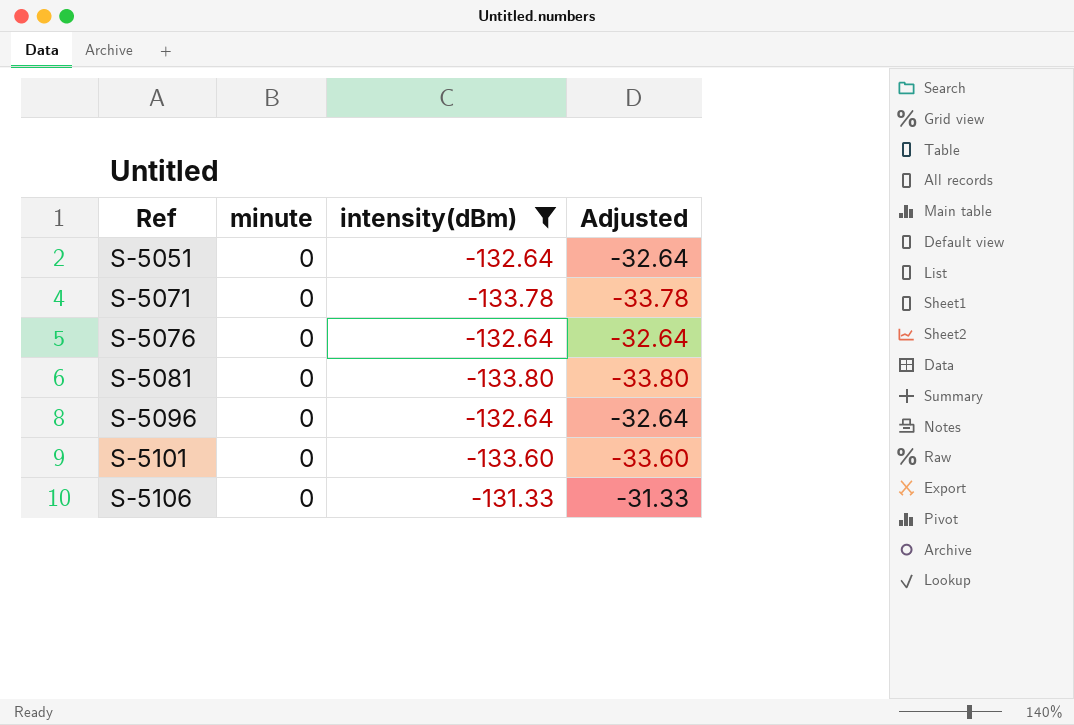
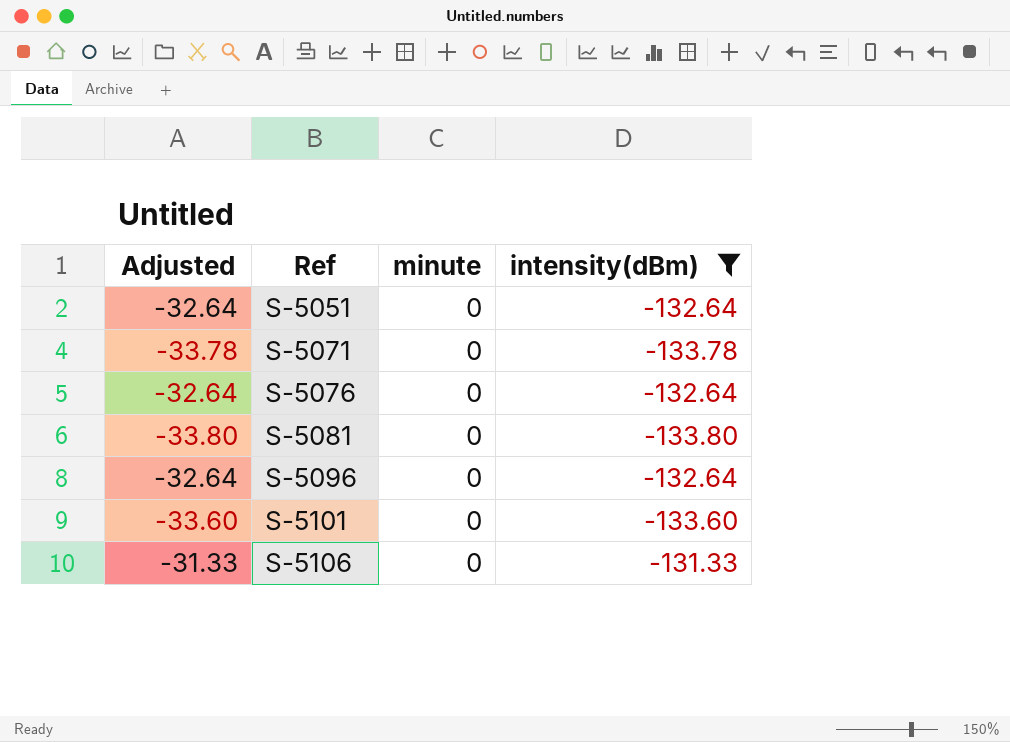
column Adjusted | position: 4 -> 1

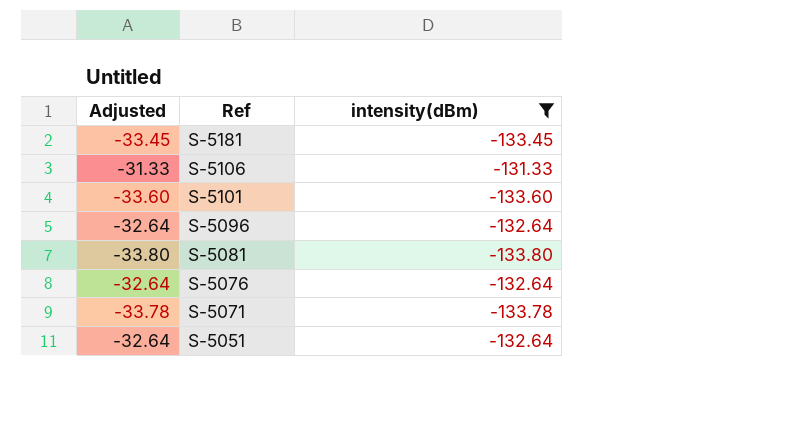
row order: Ref ascending -> Ref descending
column minute | position: 3 -> none
row S-5181: none -> -33.45 | -133.45

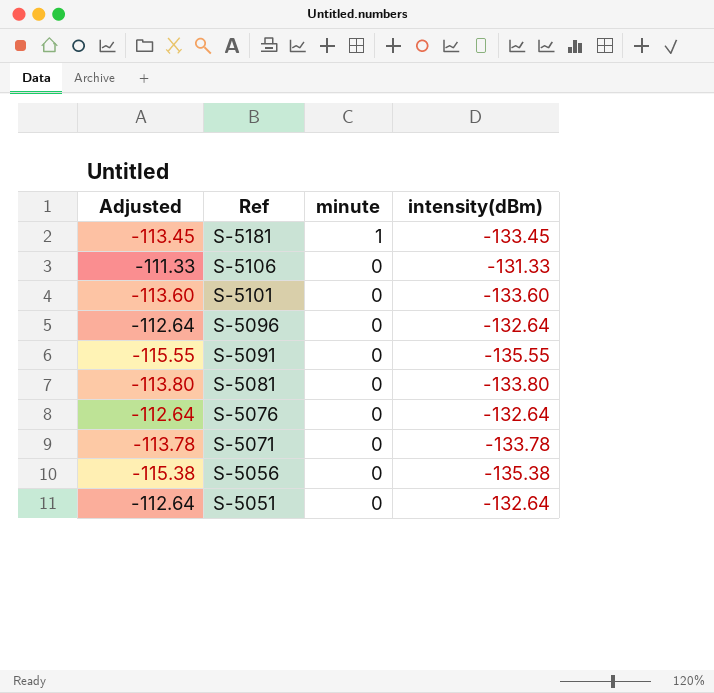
filter: intensity(dBm) >= -133.80 -> none
column Adjusted | formula: [intensity(dBm)] + 100 -> [intensity(dBm)] + 20
column minute | position: none -> 3

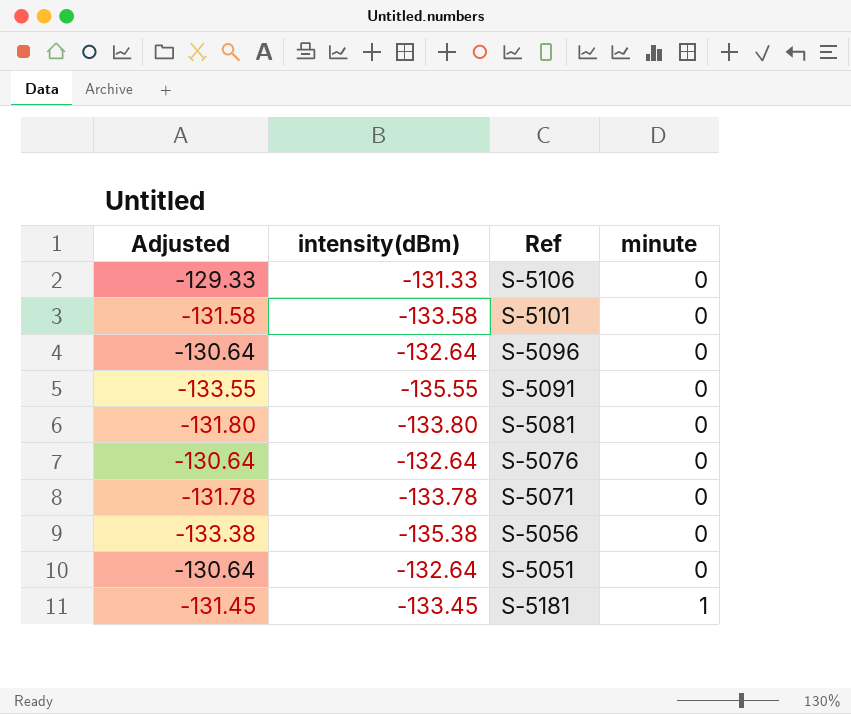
row order: Ref descending -> minute ascending
column Adjusted | formula: [intensity(dBm)] + 20 -> [intensity(dBm)] + 2
column intensity(dBm) | position: 4 -> 2
S-5101 | intensity(dBm): -133.60 -> -133.58

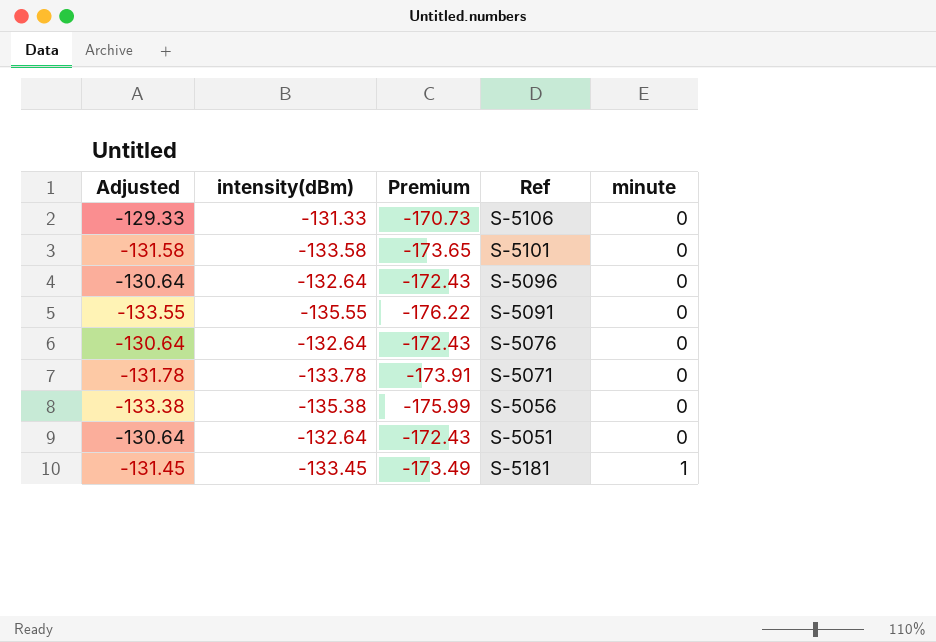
column Premium | formula: none -> [intensity(dBm)] * 1.3
row S-5081: -131.80 | -133.80 | 0 -> none

